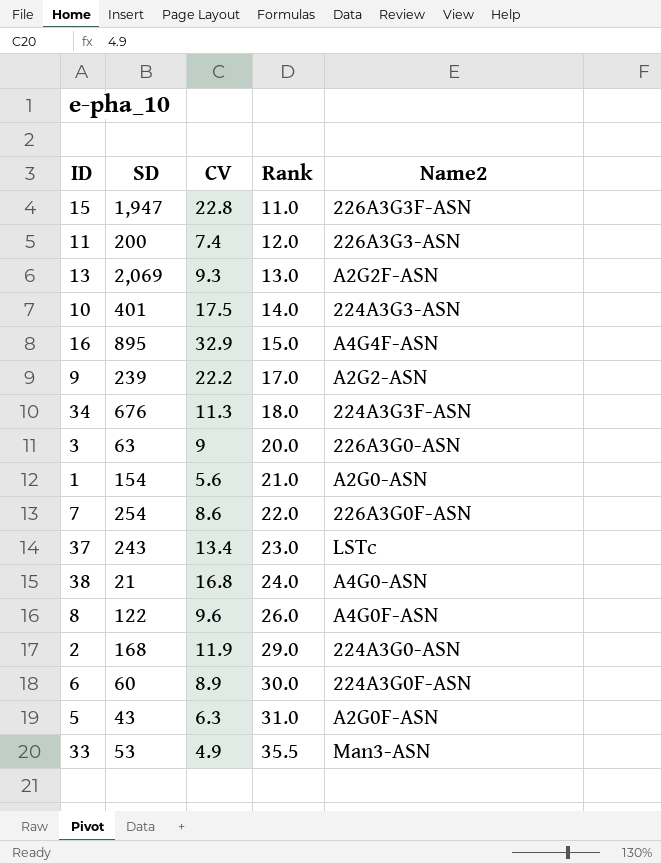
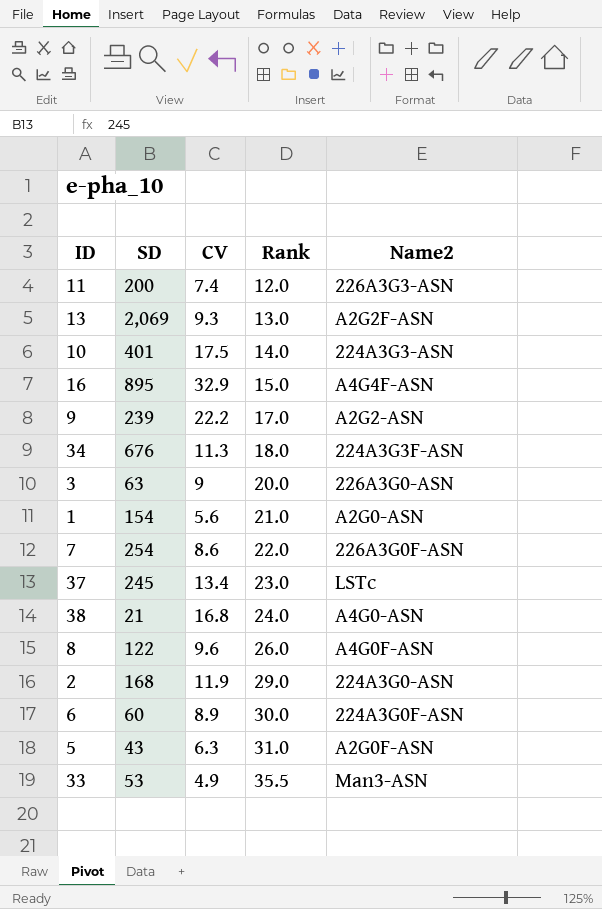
row 15: 1,947 | 22.8 | 11.0 | 226A3G3F-ASN -> none
37 | SD: 243 -> 245

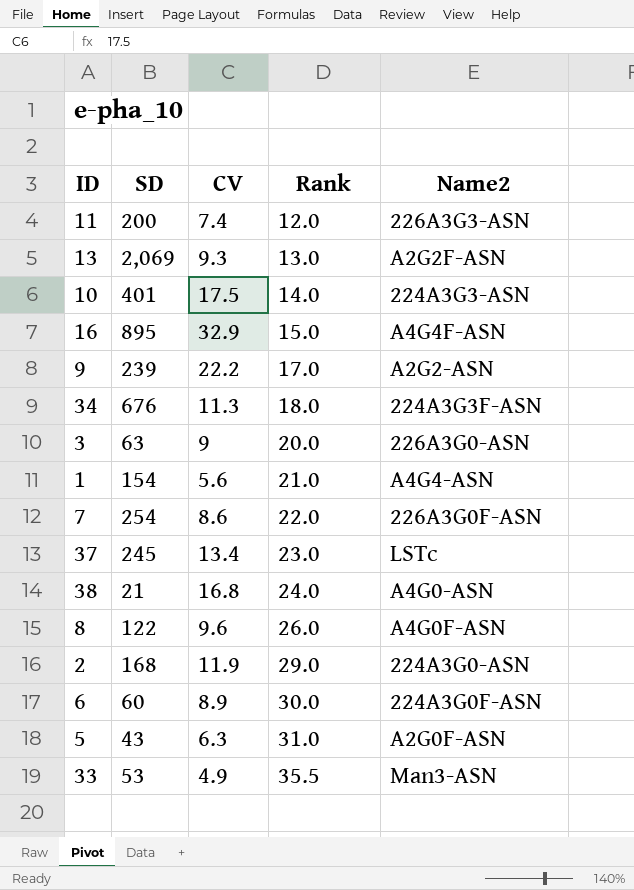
1 | Name2: A2G0-ASN -> A4G4-ASN

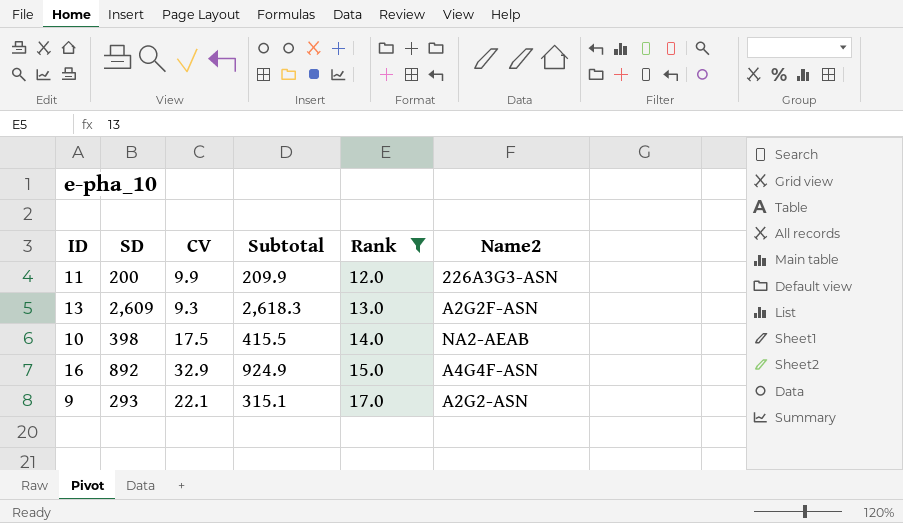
filter: none -> Rank <= 17.0
column Subtotal | formula: none -> [SD] + [CV]
11 | CV: 7.4 -> 9.9
13 | SD: 2,069 -> 2,609
10 | SD: 401 -> 398
10 | Name2: 224A3G3-ASN -> NA2-AEAB
16 | SD: 895 -> 892
9 | SD: 239 -> 293
9 | CV: 22.2 -> 22.1

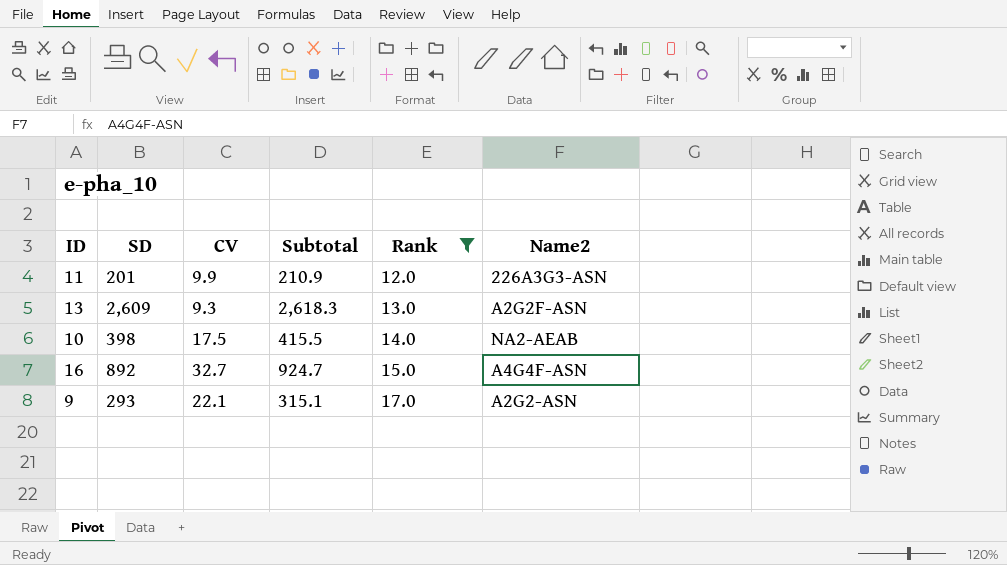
11 | SD: 200 -> 201
11 | Subtotal: 209.9 -> 210.9
16 | CV: 32.9 -> 32.7
16 | Subtotal: 924.9 -> 924.7

